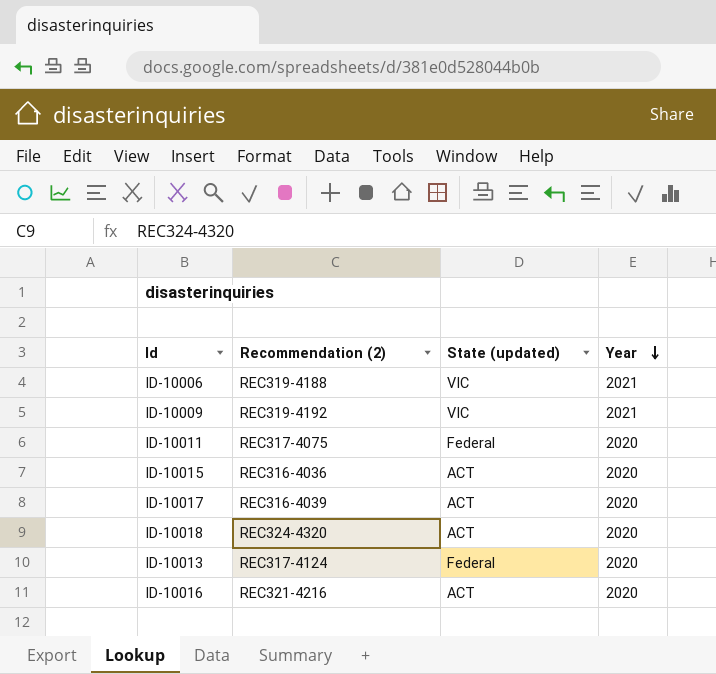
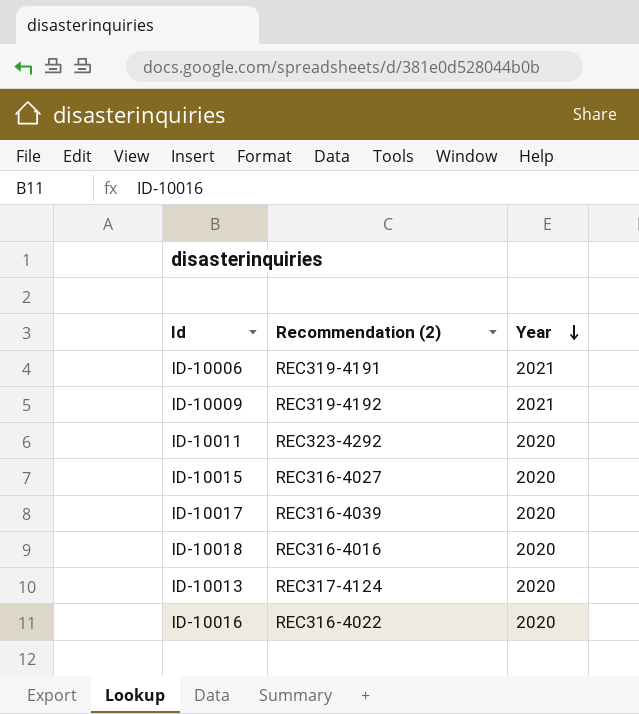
column State (updated) | position: 3 -> none
ID-10006 | Recommendation (2): REC319-4188 -> REC319-4191
ID-10011 | Recommendation (2): REC317-4075 -> REC323-4292
ID-10015 | Recommendation (2): REC316-4036 -> REC316-4027
ID-10018 | Recommendation (2): REC324-4320 -> REC316-4016
ID-10016 | Recommendation (2): REC321-4216 -> REC316-4022

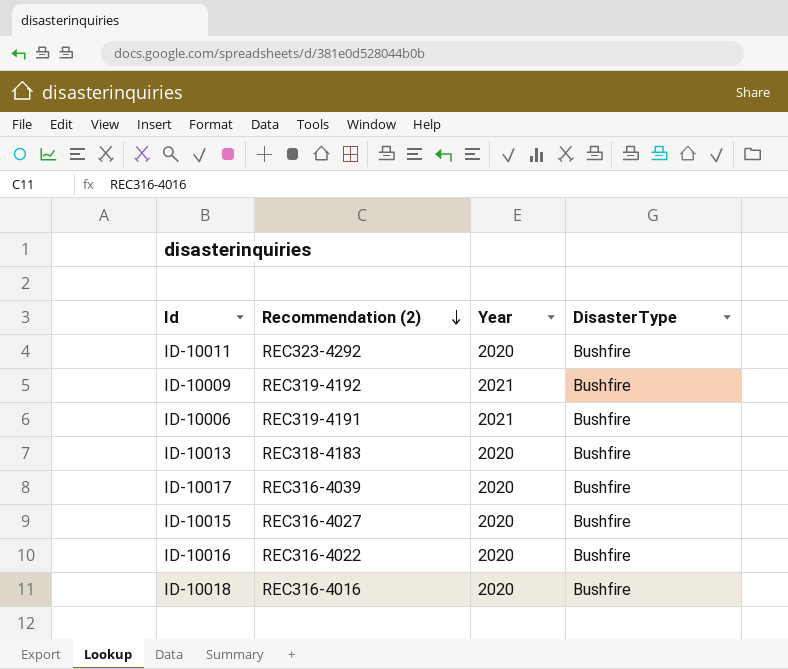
row order: Year descending -> Recommendation (2) descending
column DisasterType | position: none -> 4
ID-10013 | Recommendation (2): REC317-4124 -> REC318-4183

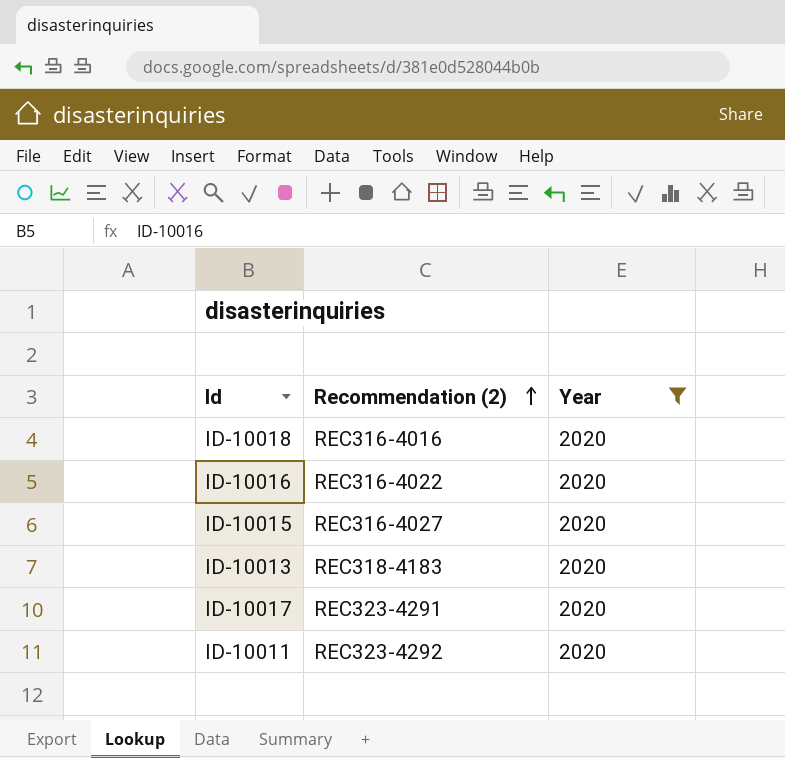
filter: none -> Year = 2020
row order: Recommendation (2) descending -> Recommendation (2) ascending
column DisasterType | position: 4 -> none
ID-10017 | Recommendation (2): REC316-4039 -> REC323-4291

